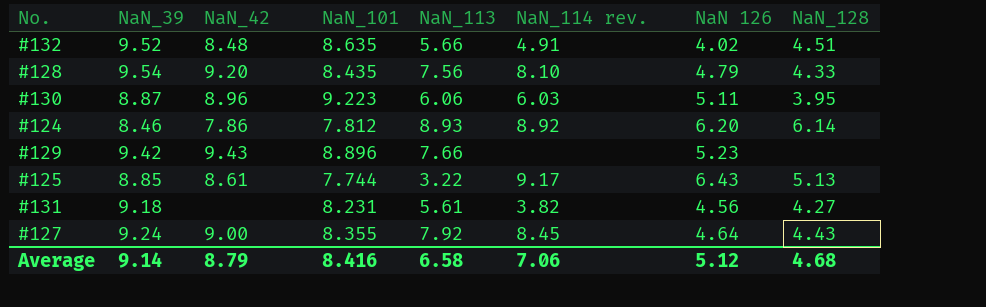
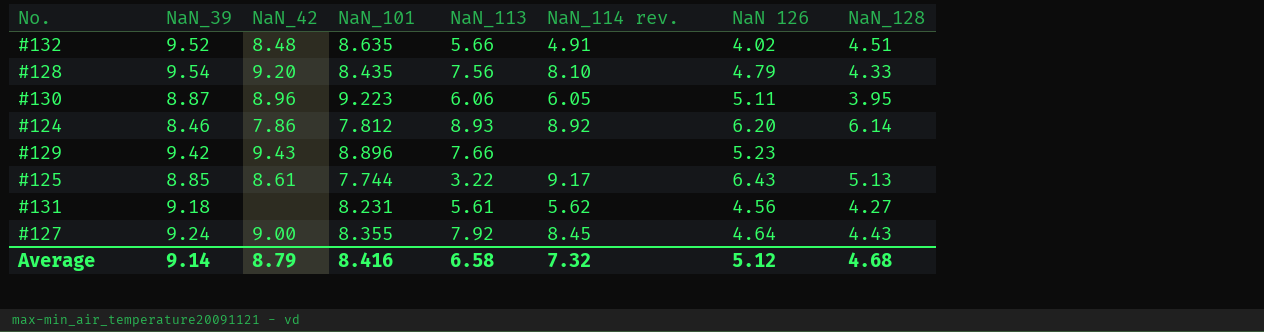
#130 | NaN_114 rev.: 6.03 -> 6.05
#131 | NaN_114 rev.: 3.82 -> 5.62
Average | NaN_114 rev.: 7.06 -> 7.32

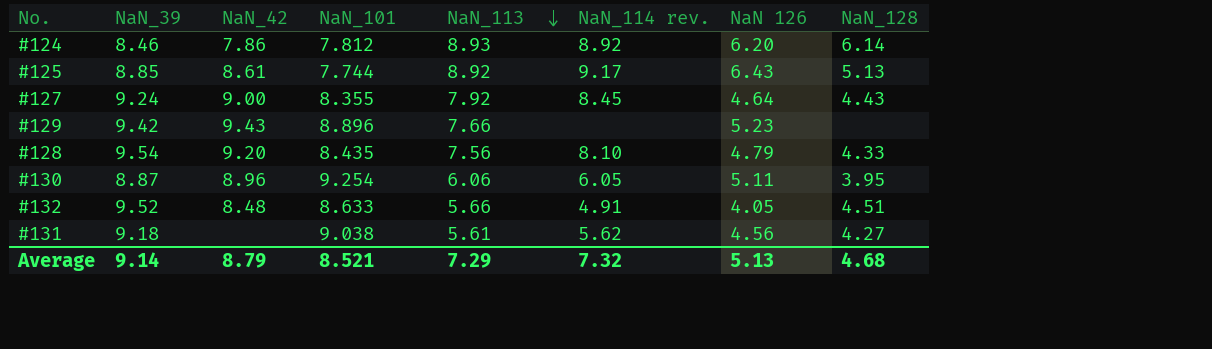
row order: none -> NaN_113 descending
#125 | NaN_113: 3.22 -> 8.92
#130 | NaN_101: 9.223 -> 9.254
#132 | NaN_101: 8.635 -> 8.633
#132 | NaN 126: 4.02 -> 4.05
#131 | NaN_101: 8.231 -> 9.038
Average | NaN_101: 8.416 -> 8.521
Average | NaN_113: 6.58 -> 7.29
Average | NaN 126: 5.12 -> 5.13

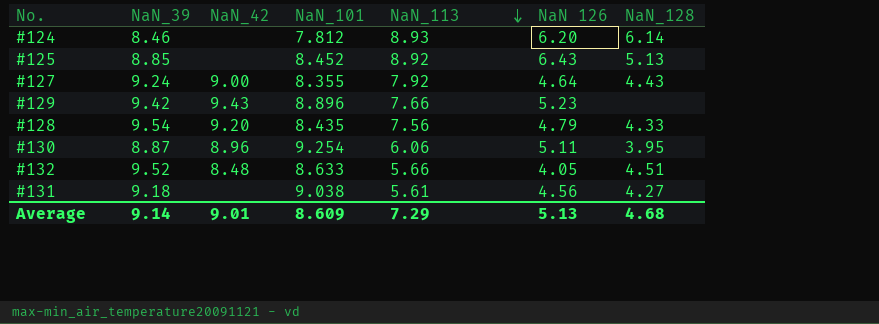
column NaN_114 rev. | position: 6 -> none
#124 | NaN_42: 7.86 -> none
#125 | NaN_42: 8.61 -> none
#125 | NaN_101: 7.744 -> 8.452
Average | NaN_42: 8.79 -> 9.01
Average | NaN_101: 8.521 -> 8.609

